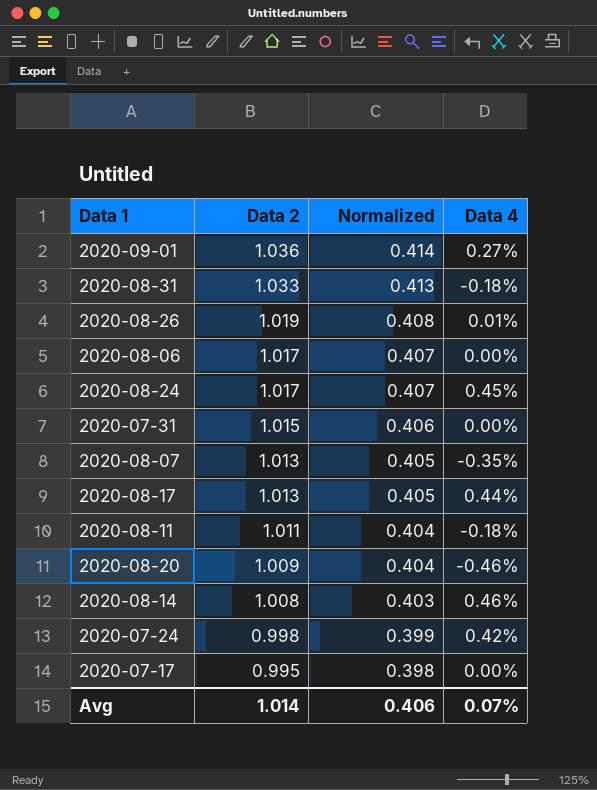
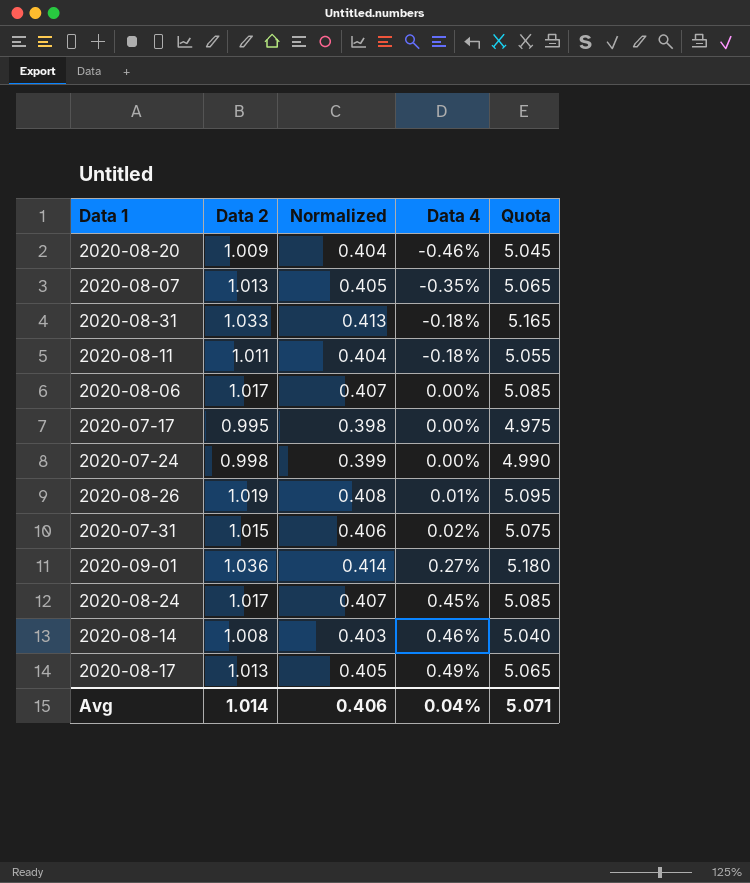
row order: Data 2 descending -> Data 4 ascending
column Quota | formula: none -> [Data 2] * 5
2020-07-24 | Data 4: 0.42% -> 0.00%
2020-07-31 | Data 4: 0.00% -> 0.02%
2020-08-17 | Data 4: 0.44% -> 0.49%
Avg | Data 4: 0.07% -> 0.04%

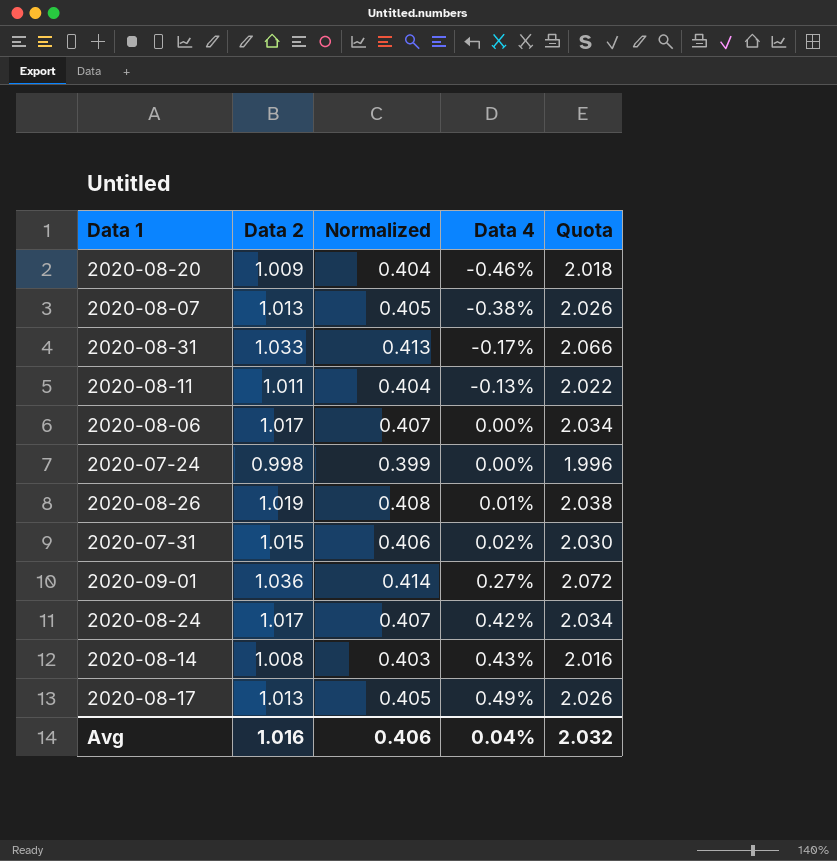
column Quota | formula: [Data 2] * 5 -> [Data 2] * 2
row 2020-07-17: 0.995 | 0.398 | 0.00% | 4.975 -> none
2020-08-07 | Data 4: -0.35% -> -0.38%
2020-08-31 | Data 4: -0.18% -> -0.17%
2020-08-11 | Data 4: -0.18% -> -0.13%
2020-08-24 | Data 4: 0.45% -> 0.42%
2020-08-14 | Data 4: 0.46% -> 0.43%
Avg | Data 2: 1.014 -> 1.016
Avg | Quota: 5.071 -> 2.032

